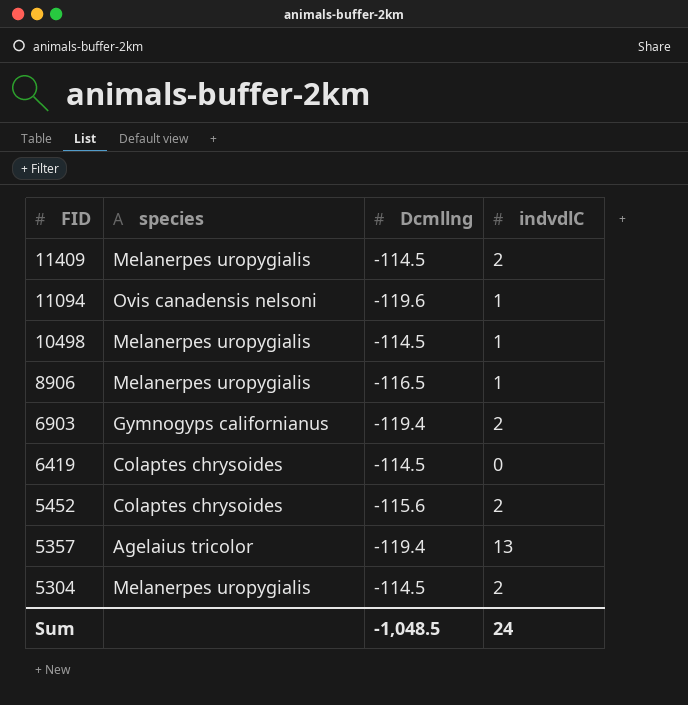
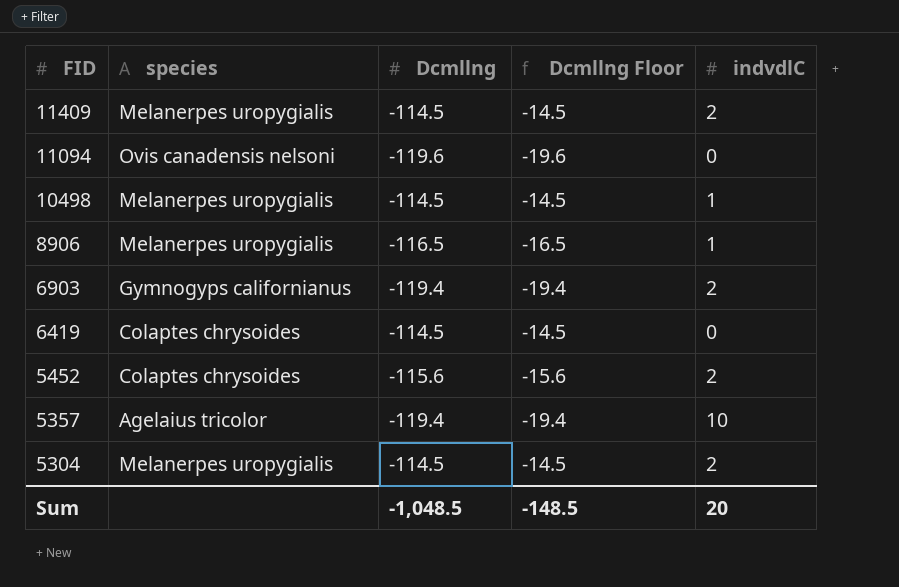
column Dcmllng Floor | formula: none -> [Dcmllng] + 100
11094 | indvdlC: 1 -> 0
5357 | indvdlC: 13 -> 10
Sum | indvdlC: 24 -> 20

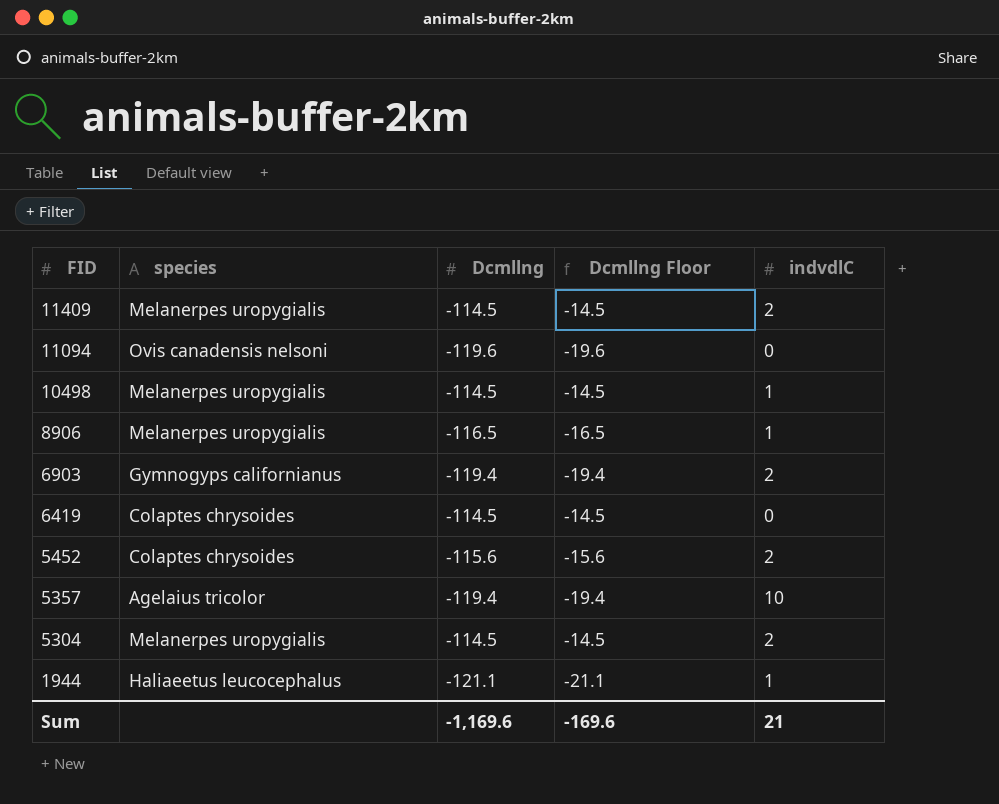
row 1944: none -> Haliaeetus leucocephalus | -121.1 | -21.1 | 1
Sum | Dcmllng: -1,048.5 -> -1,169.6
Sum | Dcmllng Floor: -148.5 -> -169.6
Sum | indvdlC: 20 -> 21

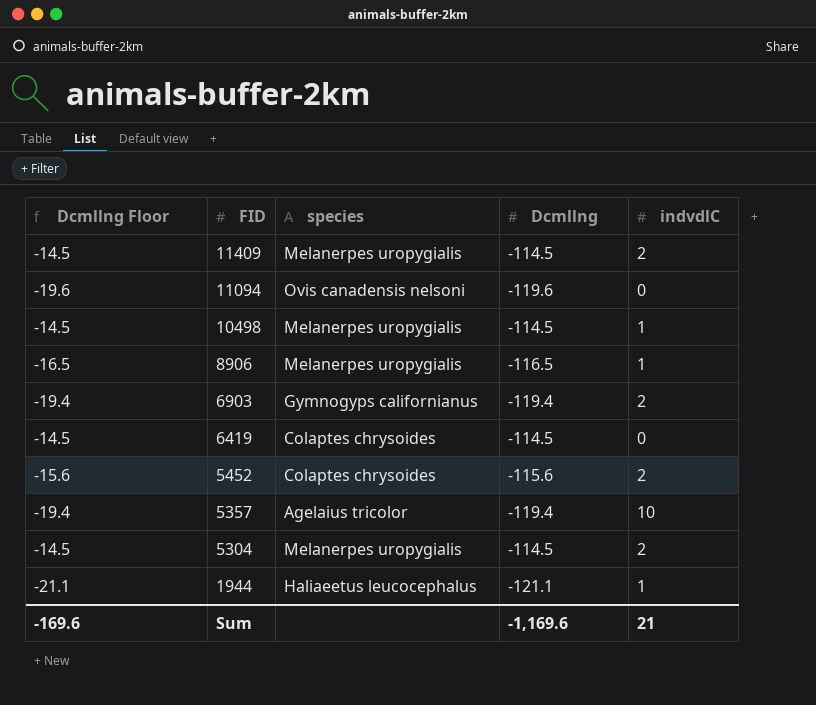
column Dcmllng Floor | position: 4 -> 1

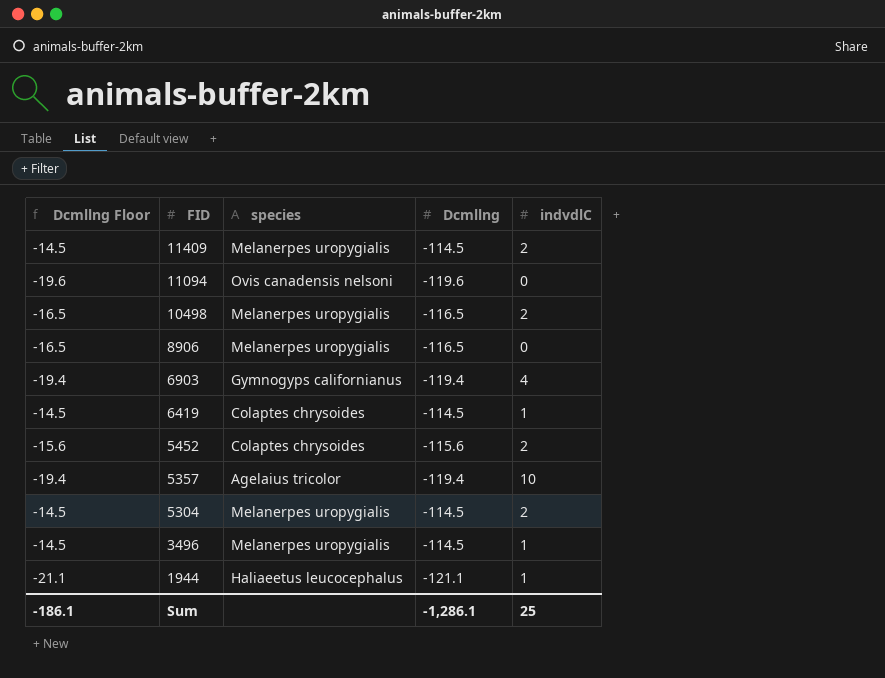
10498 | Dcmllng Floor: -14.5 -> -16.5
10498 | Dcmllng: -114.5 -> -116.5
10498 | indvdlC: 1 -> 2
8906 | indvdlC: 1 -> 0
6903 | indvdlC: 2 -> 4
6419 | indvdlC: 0 -> 1
row 3496: none -> -14.5 | Melanerpes uropygialis | -114.5 | 1
Sum | Dcmllng Floor: -169.6 -> -186.1
Sum | Dcmllng: -1,169.6 -> -1,286.1
Sum | indvdlC: 21 -> 25

